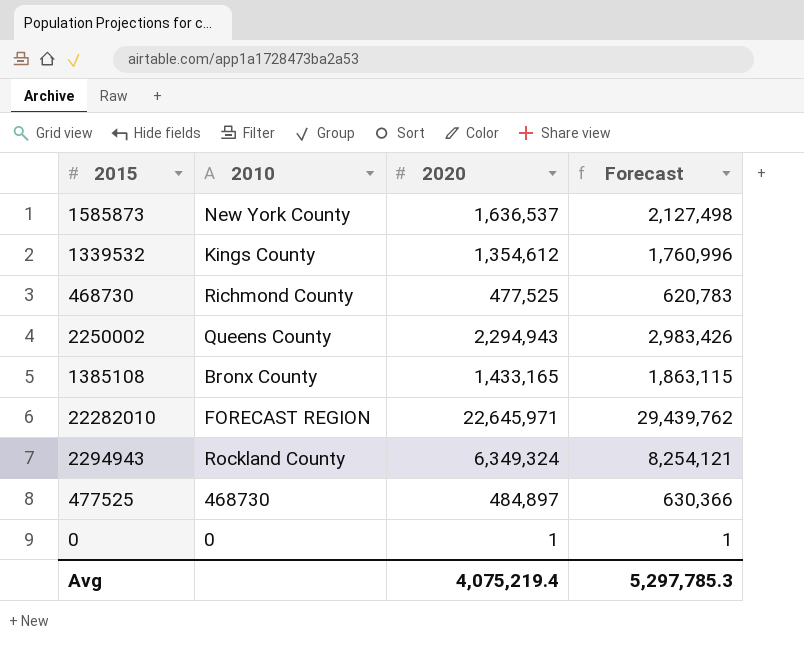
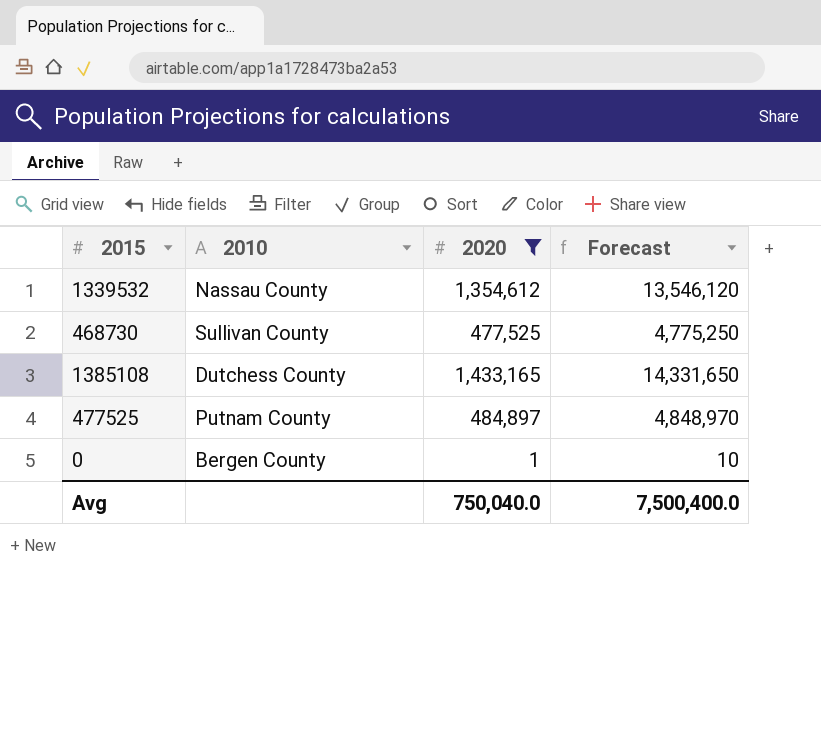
filter: none -> 2020 <= 1,433,165
column Forecast | formula: [2020] * 1.3 -> [2020] * 10
1339532 | 2010: Kings County -> Nassau County
468730 | 2010: Richmond County -> Sullivan County
1385108 | 2010: Bronx County -> Dutchess County
477525 | 2010: 468730 -> Putnam County
0 | 2010: 0 -> Bergen County
Avg | 2020: 4,075,219.4 -> 750,040.0
Avg | Forecast: 5,297,785.3 -> 7,500,400.0

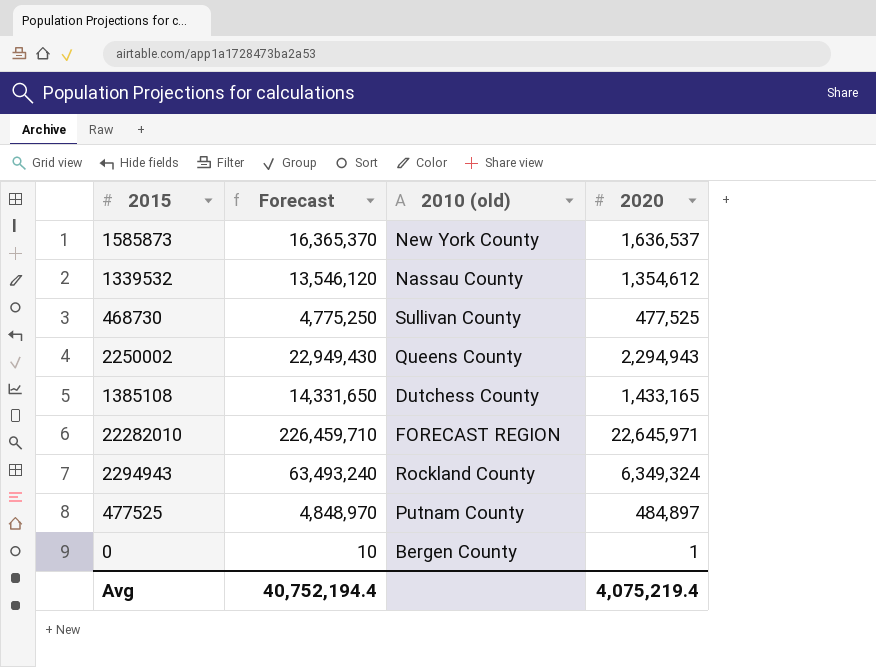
filter: 2020 <= 1,433,165 -> none
column Forecast | position: 4 -> 2
column name: 2010 -> 2010 (old)
Avg | Forecast: 7,500,400.0 -> 40,752,194.4
Avg | 2020: 750,040.0 -> 4,075,219.4

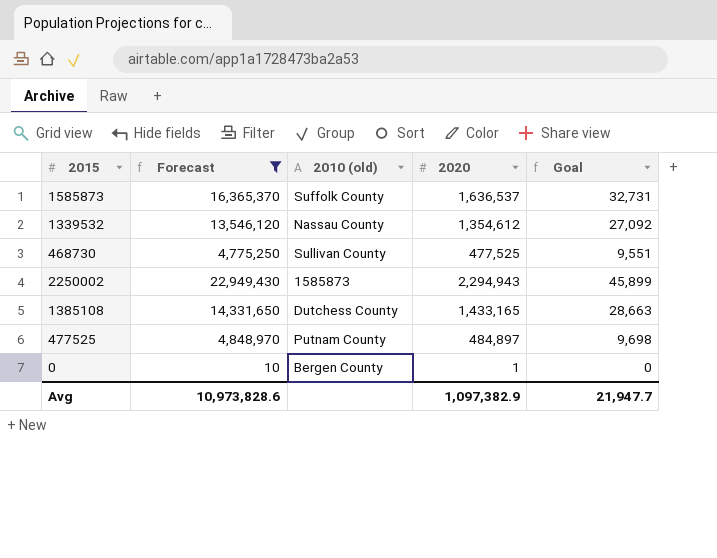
filter: none -> Forecast <= 22,949,430
column Goal | formula: none -> [2020] * 0.02
1585873 | 2010 (old): New York County -> Suffolk County
2250002 | 2010 (old): Queens County -> 1585873
Avg | Forecast: 40,752,194.4 -> 10,973,828.6
Avg | 2020: 4,075,219.4 -> 1,097,382.9

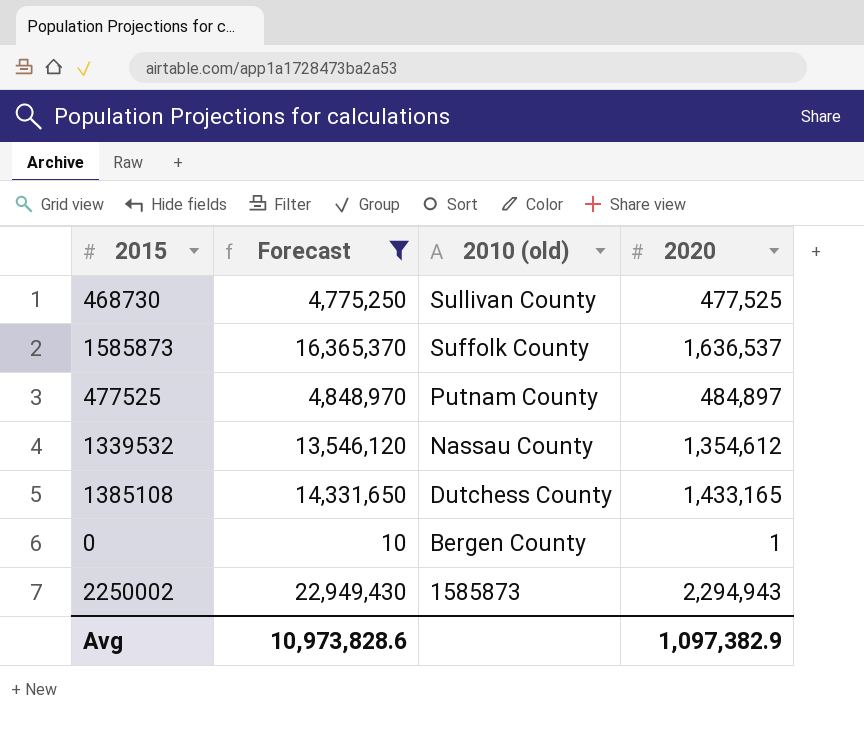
row order: none -> 2010 (old) descending
column Goal | formula: [2020] * 0.02 -> none

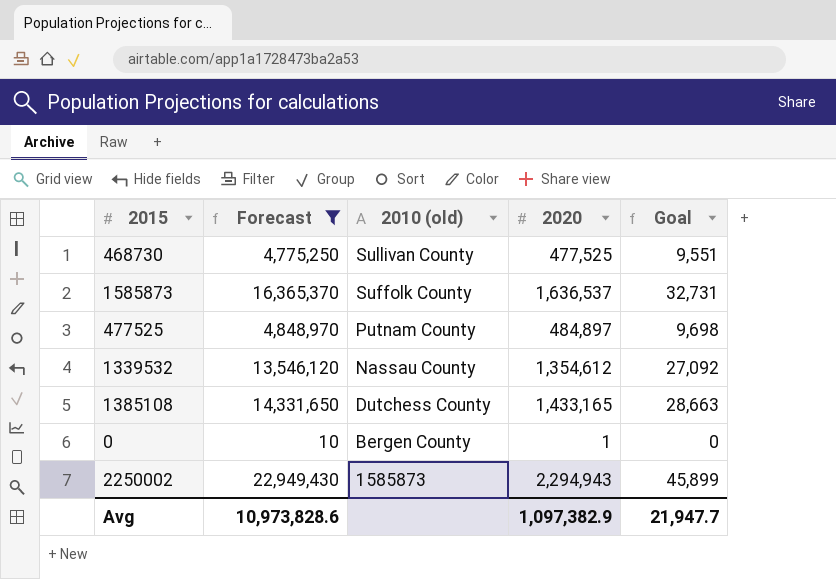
column Goal | formula: none -> [2020] * 0.02

